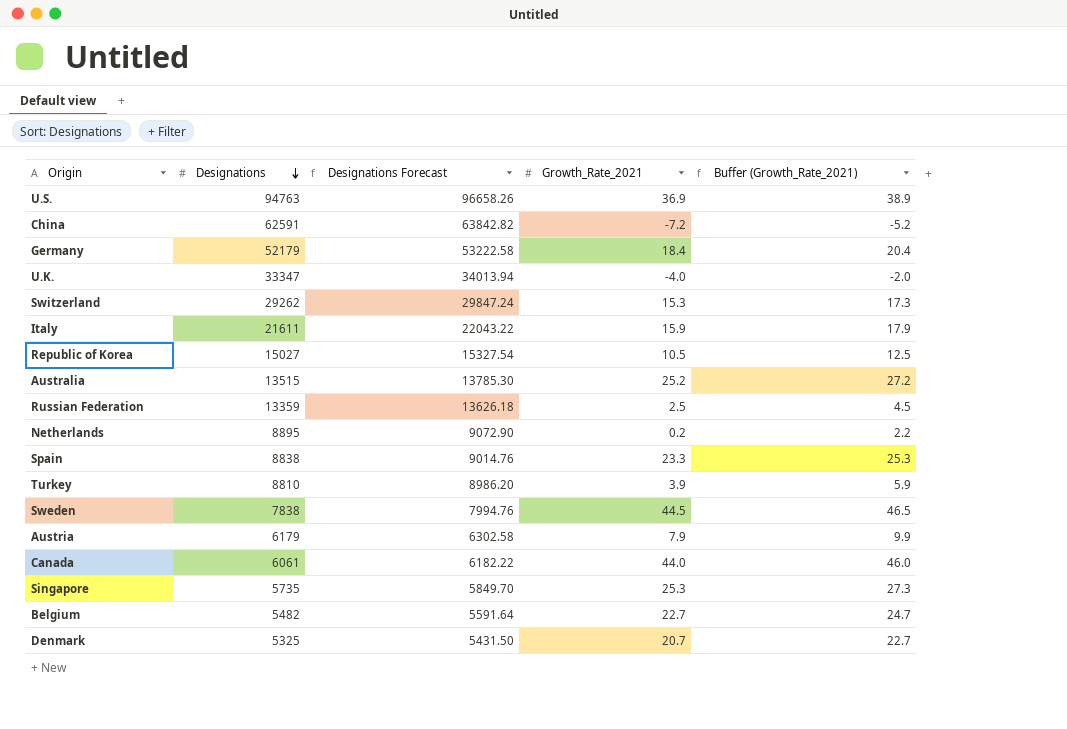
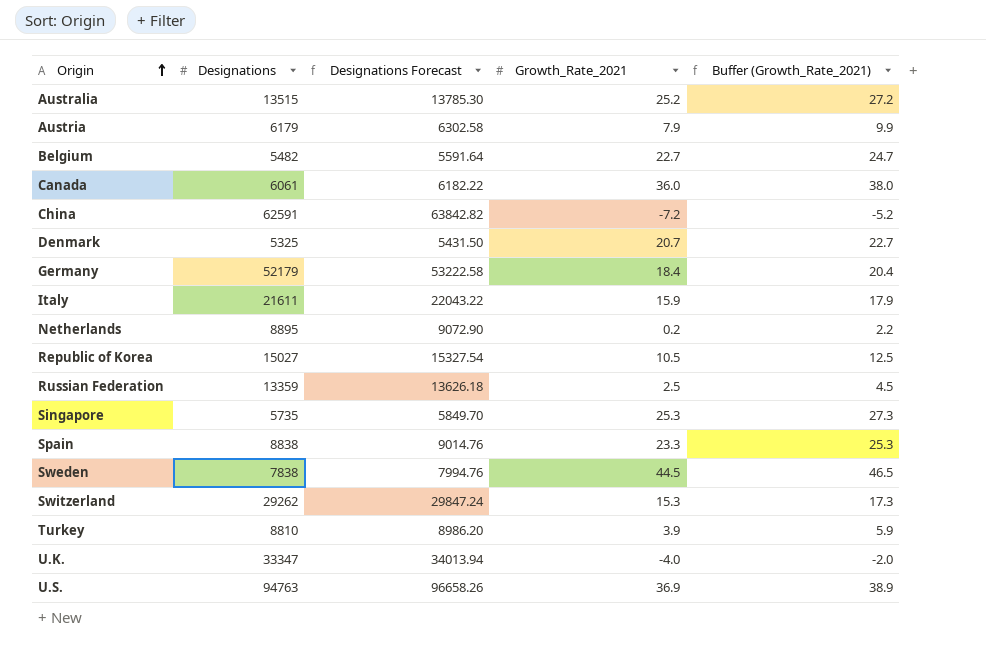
row order: Designations descending -> Origin ascending
Canada | Growth_Rate_2021: 44.0 -> 36.0
Canada | Buffer (Growth_Rate_2021): 46.0 -> 38.0

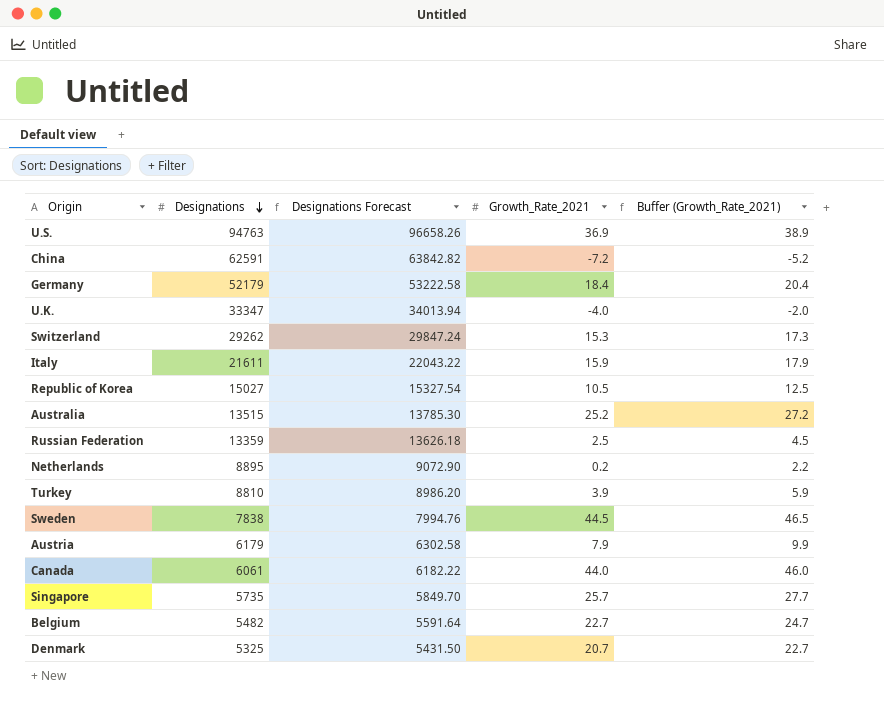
row order: Origin ascending -> Designations descending
row Spain: 8838 | 9014.76 | 23.3 | 25.3 -> none
Canada | Growth_Rate_2021: 36.0 -> 44.0
Canada | Buffer (Growth_Rate_2021): 38.0 -> 46.0
Singapore | Growth_Rate_2021: 25.3 -> 25.7
Singapore | Buffer (Growth_Rate_2021): 27.3 -> 27.7

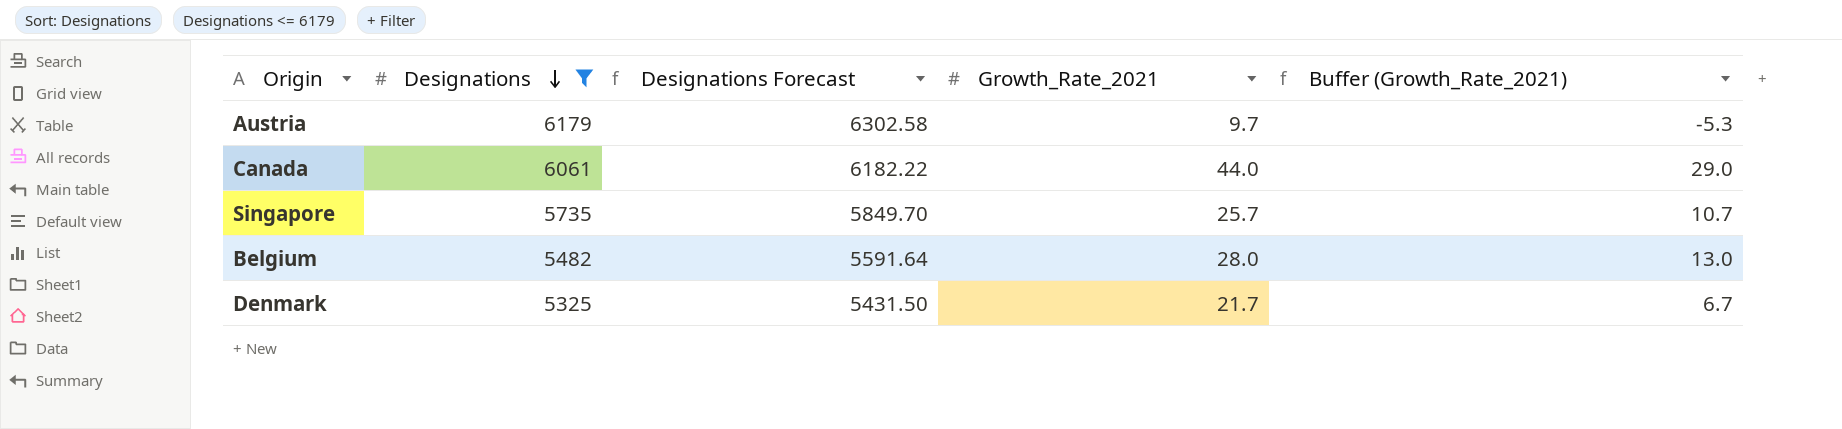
filter: none -> Designations <= 6179
column Buffer (Growth_Rate_2021) | formula: [Growth_Rate_2021] + 2 -> [Growth_Rate_2021] - 15
Austria | Growth_Rate_2021: 7.9 -> 9.7
Belgium | Growth_Rate_2021: 22.7 -> 28.0
Denmark | Growth_Rate_2021: 20.7 -> 21.7

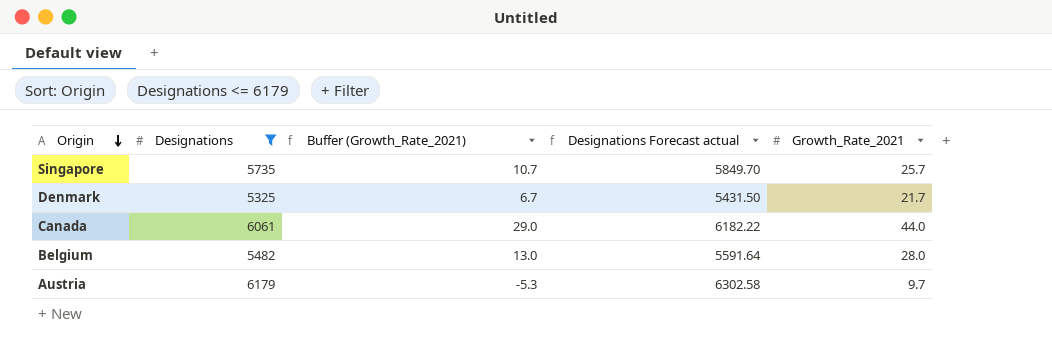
row order: Designations descending -> Origin descending
column Buffer (Growth_Rate_2021) | position: 5 -> 3
column name: Designations Forecast -> Designations Forecast actual

